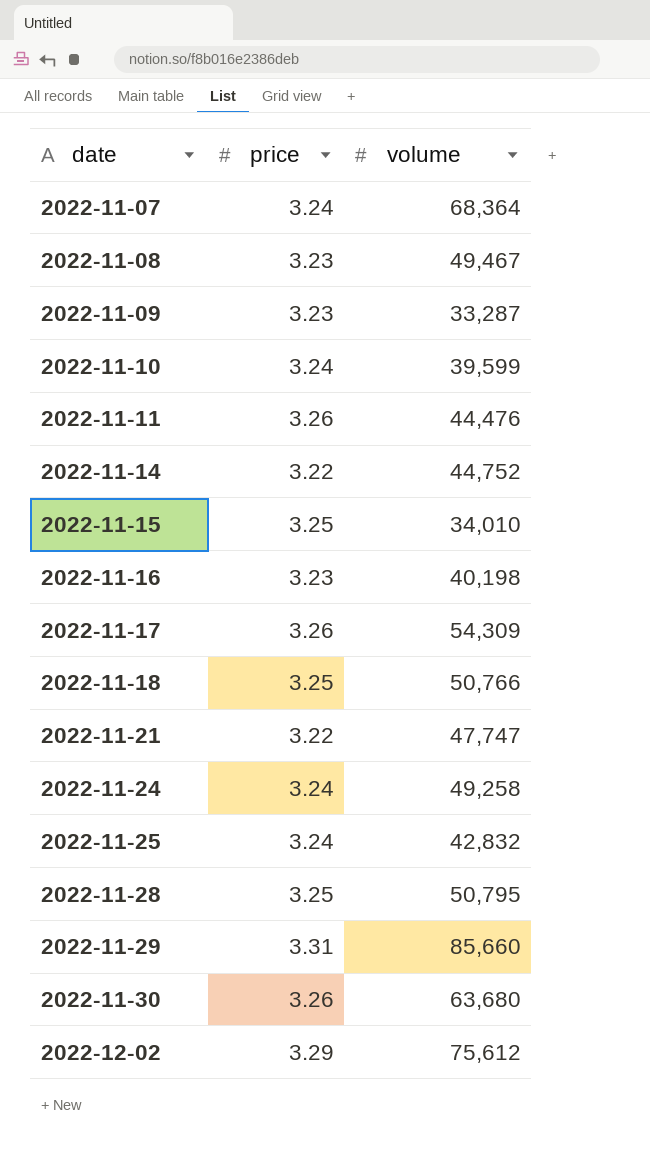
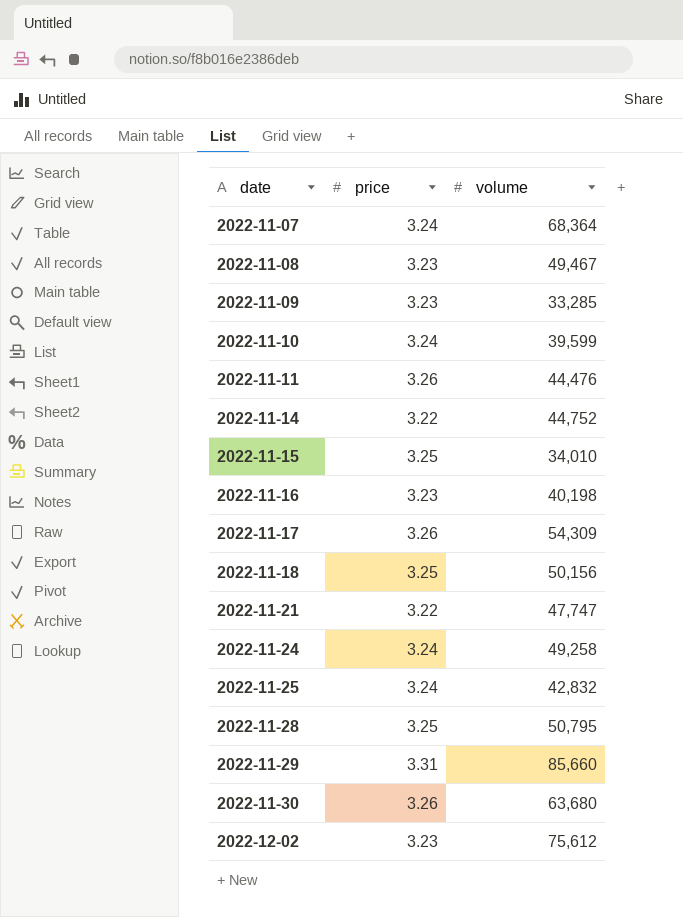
2022-11-09 | volume: 33,287 -> 33,285
2022-11-18 | volume: 50,766 -> 50,156
2022-12-02 | price: 3.29 -> 3.23

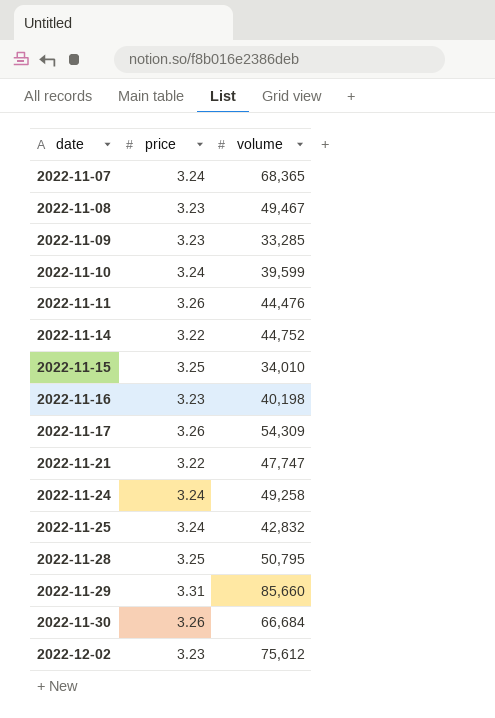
row 2022-11-18: 3.25 | 50,156 -> none
2022-11-07 | volume: 68,364 -> 68,365
2022-11-30 | volume: 63,680 -> 66,684

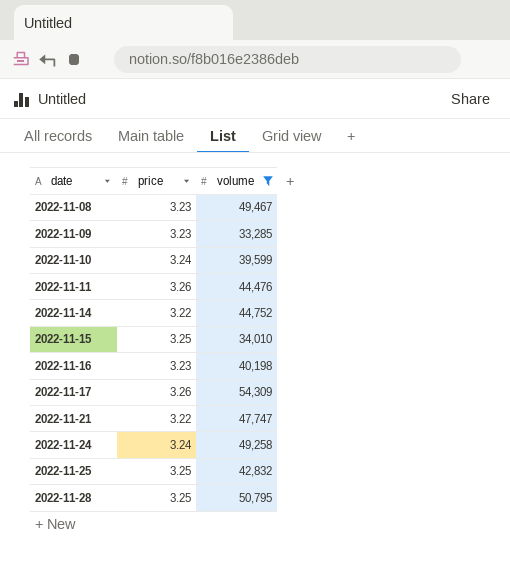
filter: none -> volume <= 54,309
2022-11-25 | price: 3.24 -> 3.25

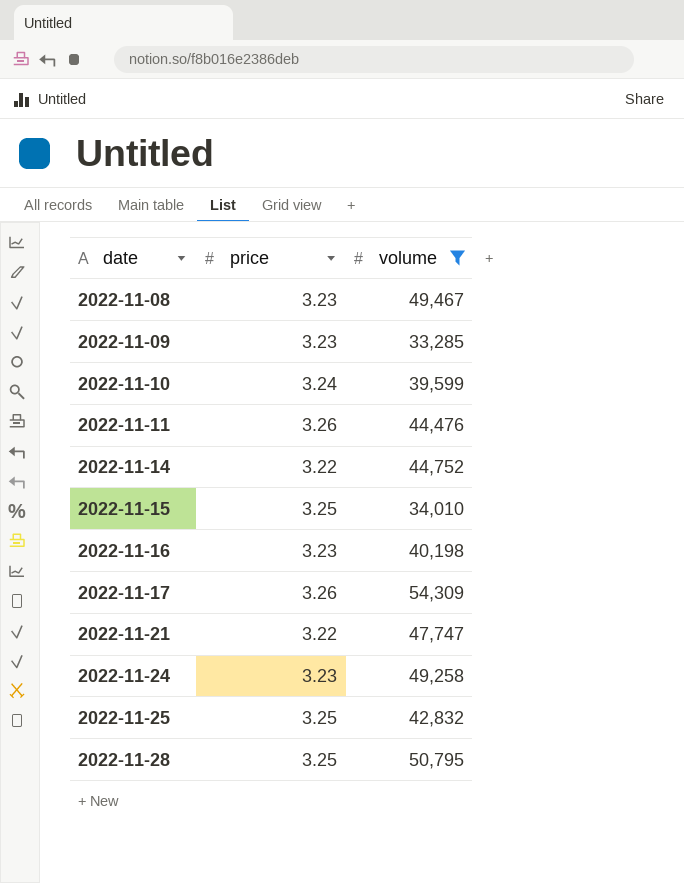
2022-11-24 | price: 3.24 -> 3.23

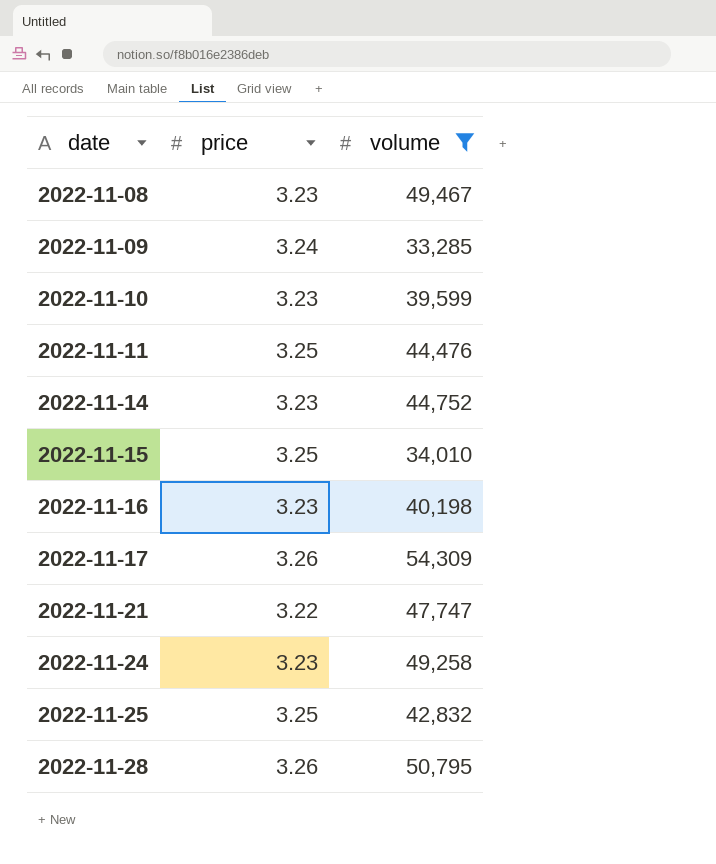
2022-11-09 | price: 3.23 -> 3.24
2022-11-10 | price: 3.24 -> 3.23
2022-11-11 | price: 3.26 -> 3.25
2022-11-14 | price: 3.22 -> 3.23
2022-11-28 | price: 3.25 -> 3.26

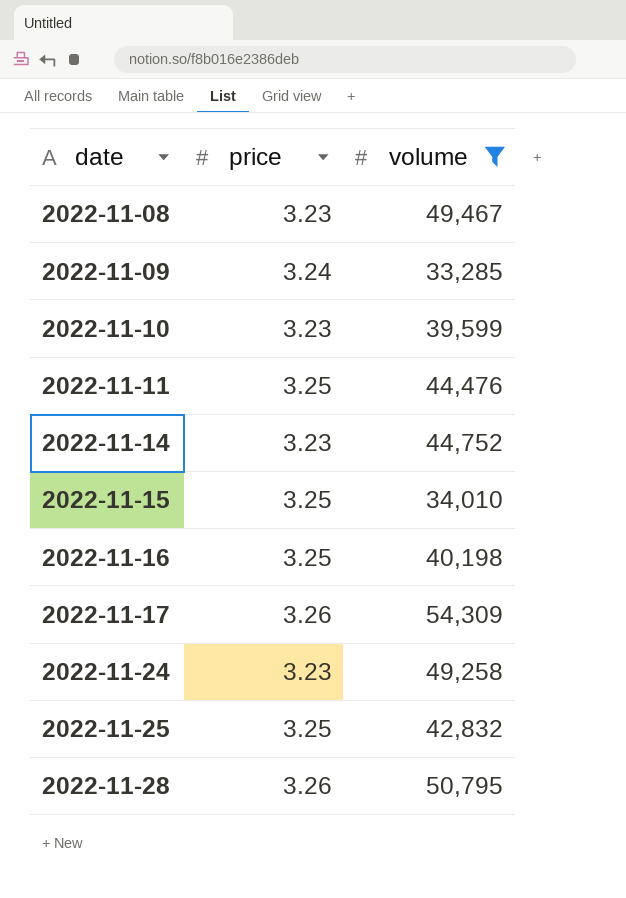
row 2022-11-21: 3.22 | 47,747 -> none
2022-11-16 | price: 3.23 -> 3.25

